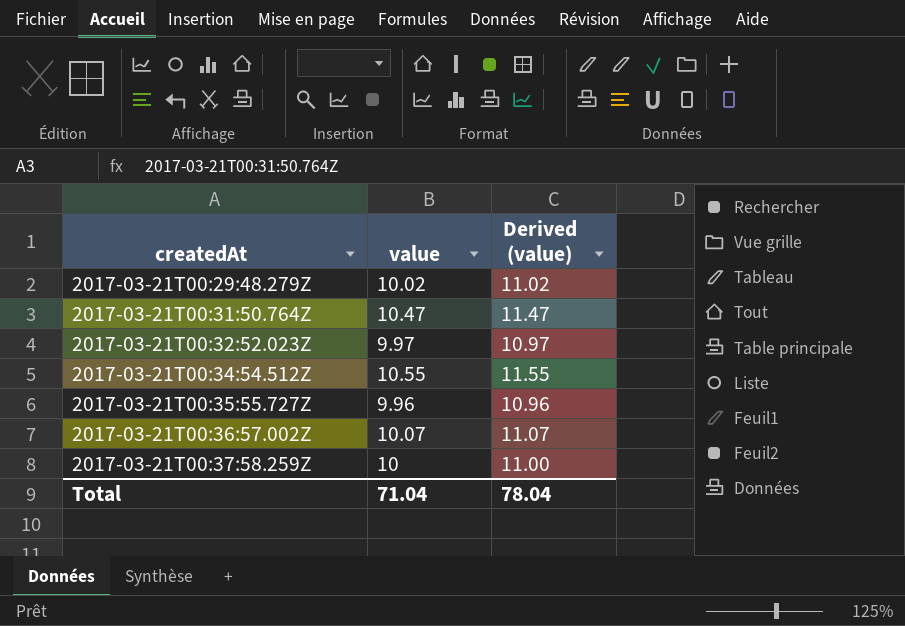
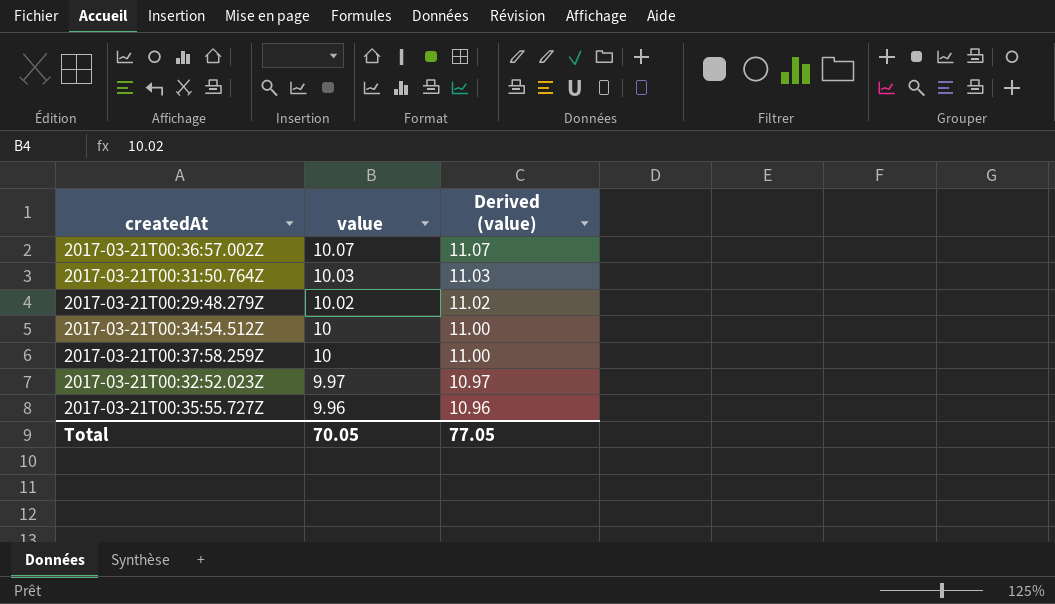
row order: createdAt ascending -> value descending
2017-03-21T00:31:50.764Z | value: 10.47 -> 10.03
2017-03-21T00:31:50.764Z | Derived (value): 11.47 -> 11.03
2017-03-21T00:34:54.512Z | value: 10.55 -> 10
2017-03-21T00:34:54.512Z | Derived (value): 11.55 -> 11.00
Total | value: 71.04 -> 70.05
Total | Derived (value): 78.04 -> 77.05

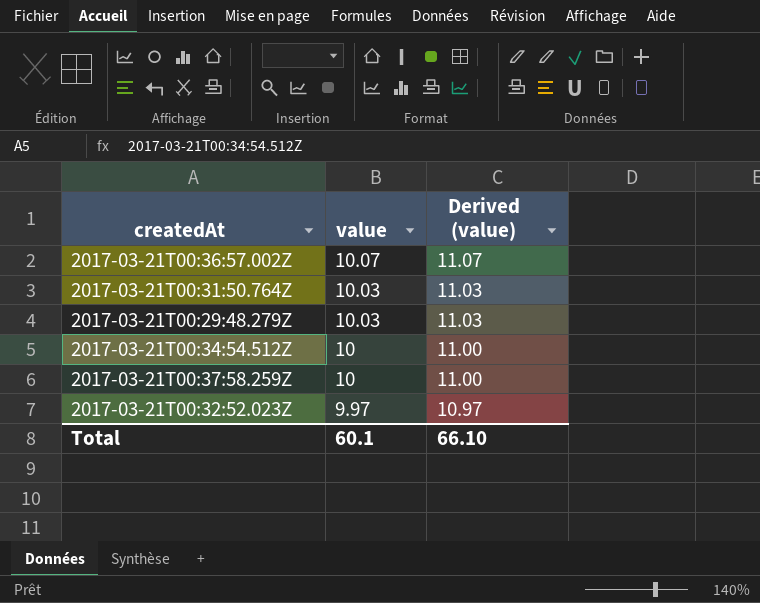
row 2017-03-21T00:35:55.727Z: 9.96 | 10.96 -> none
2017-03-21T00:29:48.279Z | value: 10.02 -> 10.03
2017-03-21T00:29:48.279Z | Derived (value): 11.02 -> 11.03
Total | value: 70.05 -> 60.1
Total | Derived (value): 77.05 -> 66.10

